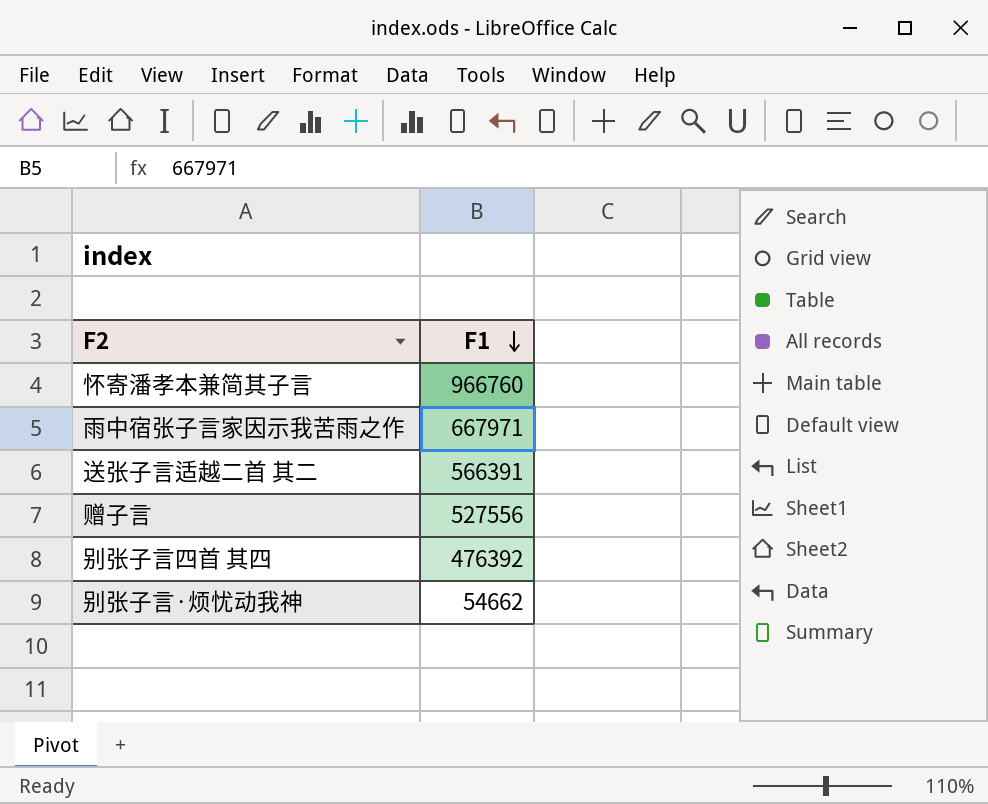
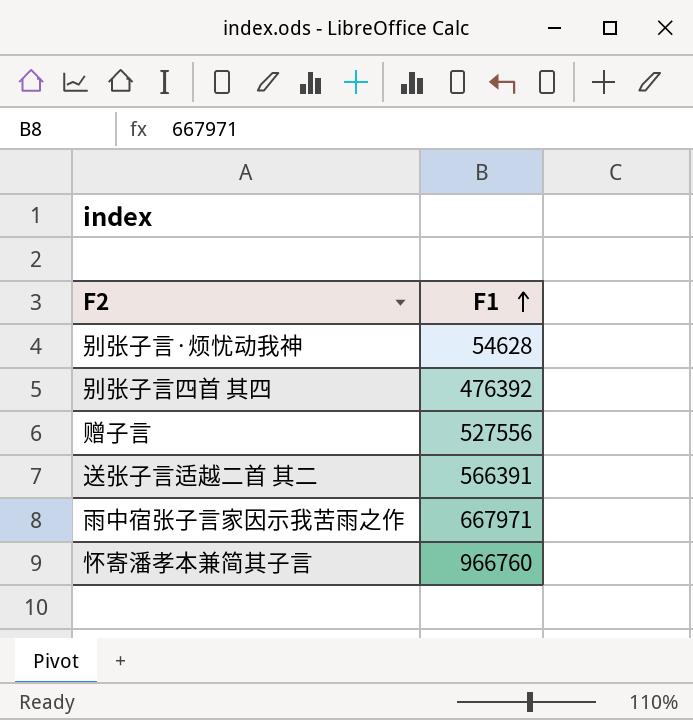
row order: F1 descending -> F1 ascending
别张子言·烦忧动我神 | F1: 54662 -> 54628

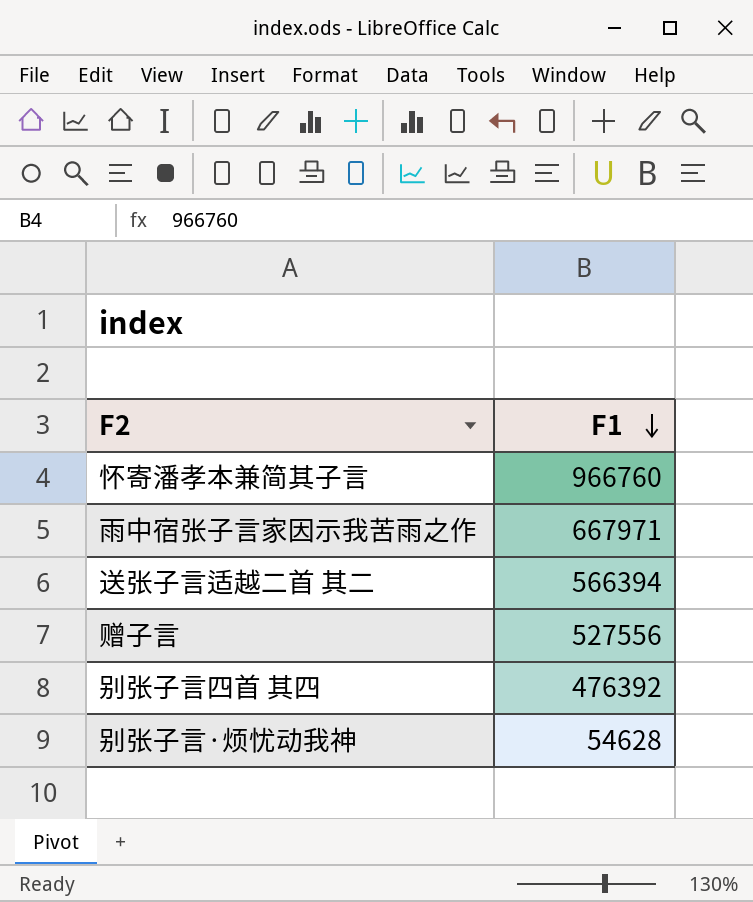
row order: F1 ascending -> F1 descending
送张子言适越二首 其二 | F1: 566391 -> 566394

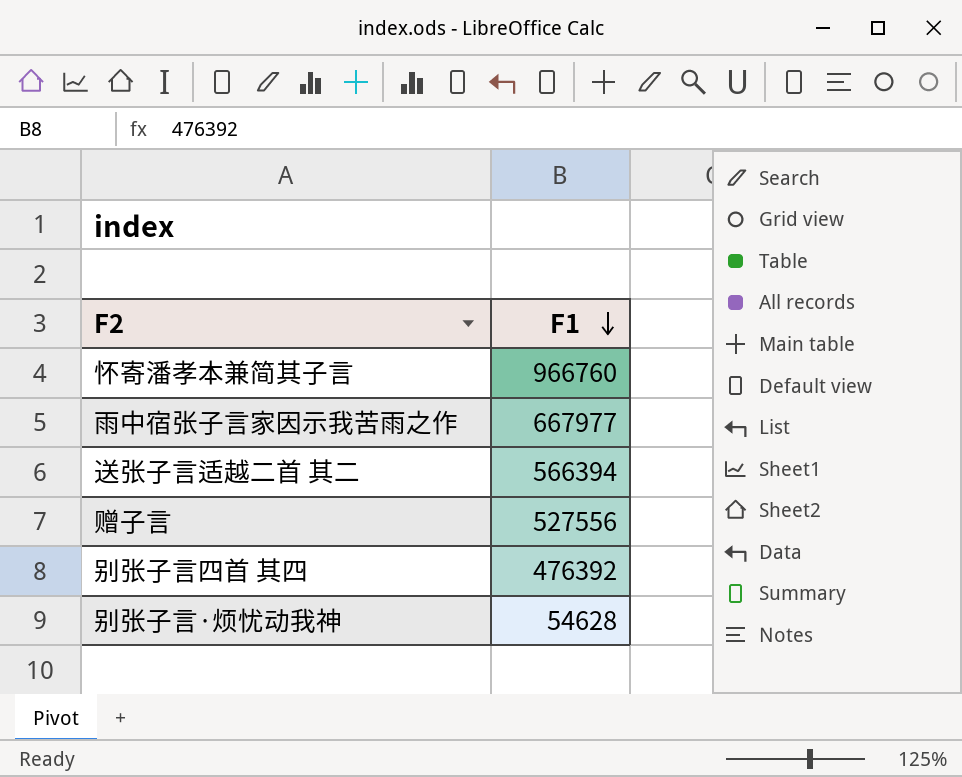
雨中宿张子言家因示我苦雨之作 | F1: 667971 -> 667977

